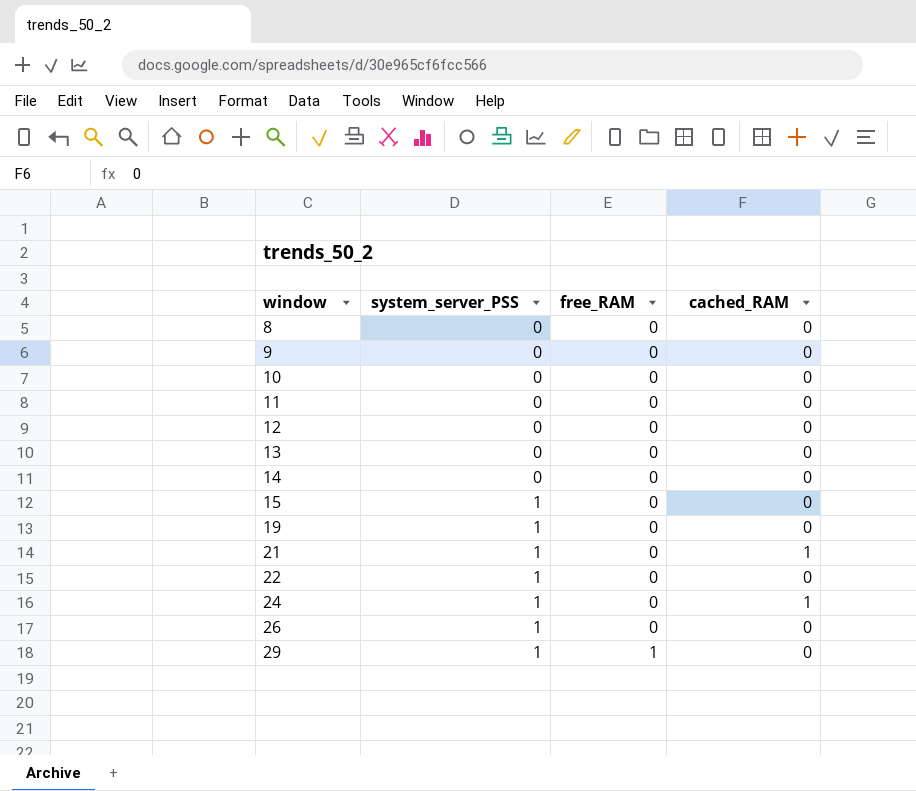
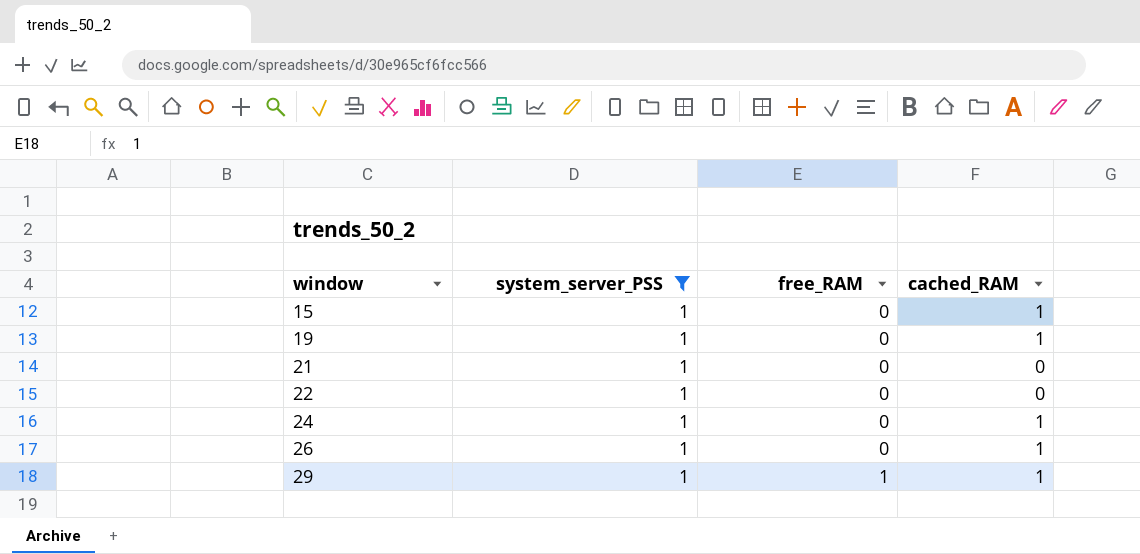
filter: none -> system_server_PSS = 1
15 | cached_RAM: 0 -> 1
19 | cached_RAM: 0 -> 1
21 | cached_RAM: 1 -> 0
26 | cached_RAM: 0 -> 1
29 | cached_RAM: 0 -> 1

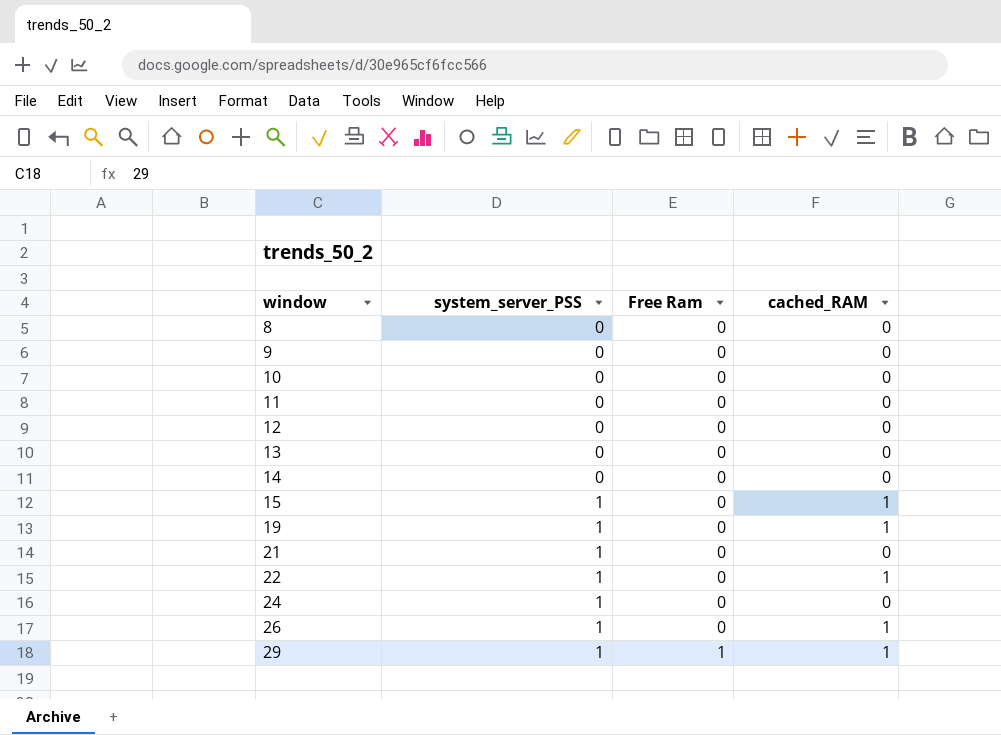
filter: system_server_PSS = 1 -> none
column name: free_RAM -> Free Ram
22 | cached_RAM: 0 -> 1
24 | cached_RAM: 1 -> 0

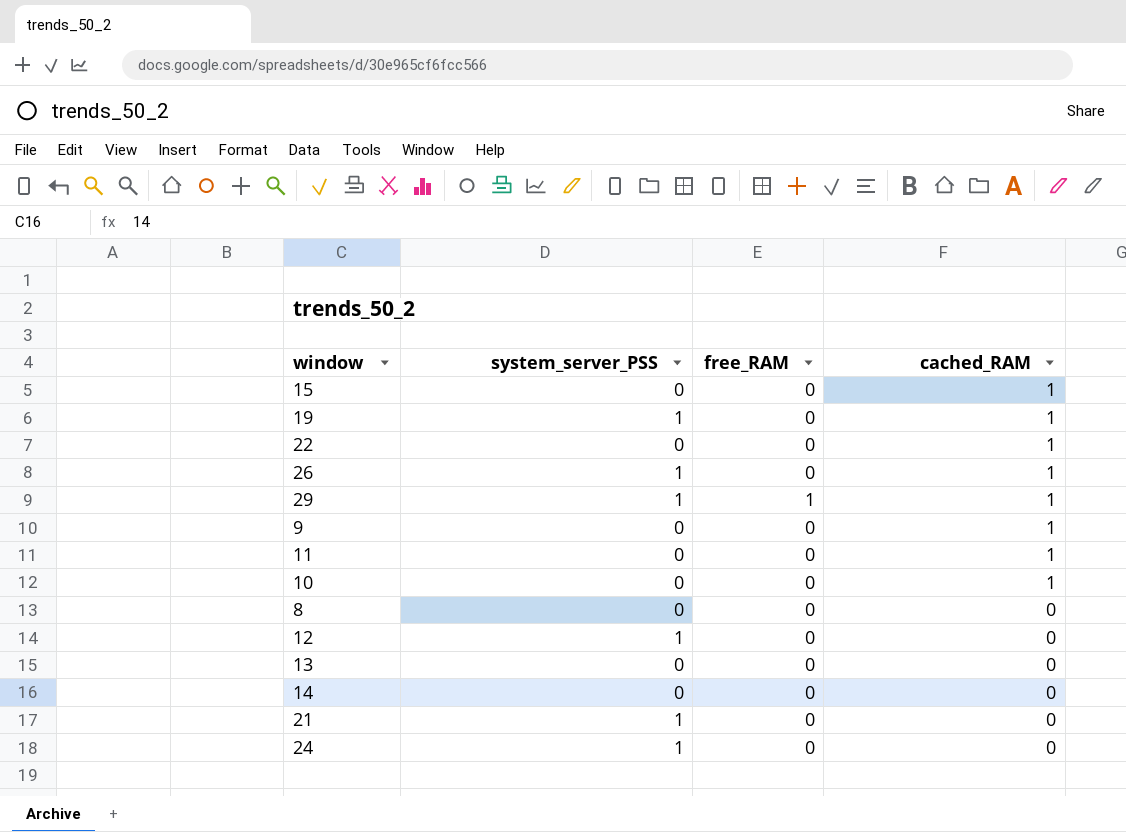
row order: window ascending -> cached_RAM descending
column name: Free Ram -> free_RAM
15 | system_server_PSS: 1 -> 0
22 | system_server_PSS: 1 -> 0
9 | cached_RAM: 0 -> 1
11 | cached_RAM: 0 -> 1
10 | cached_RAM: 0 -> 1
12 | system_server_PSS: 0 -> 1

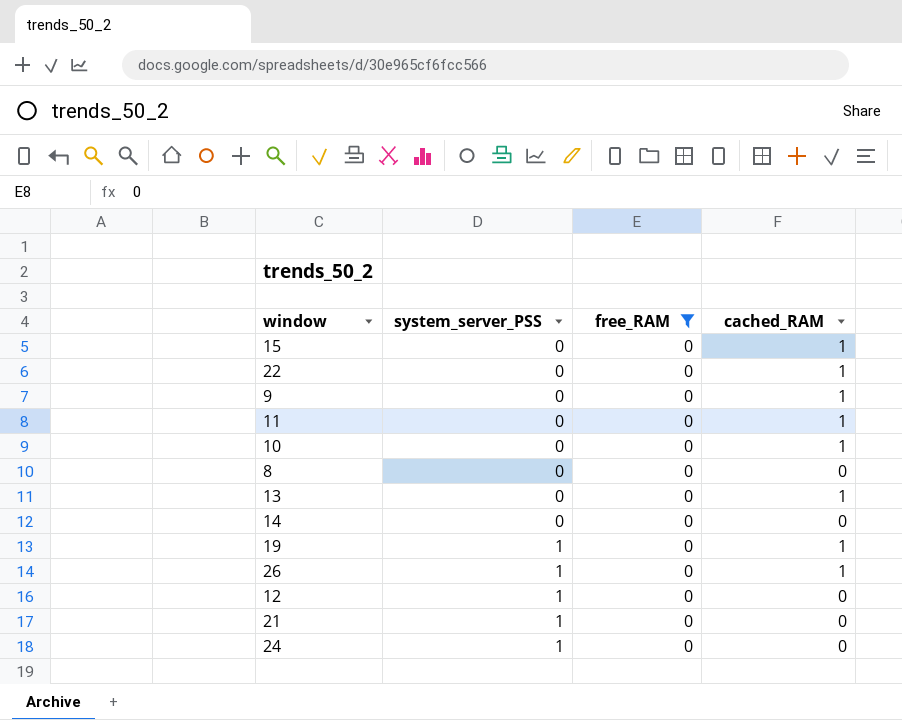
filter: none -> free_RAM = 0
row order: cached_RAM descending -> system_server_PSS ascending
13 | cached_RAM: 0 -> 1

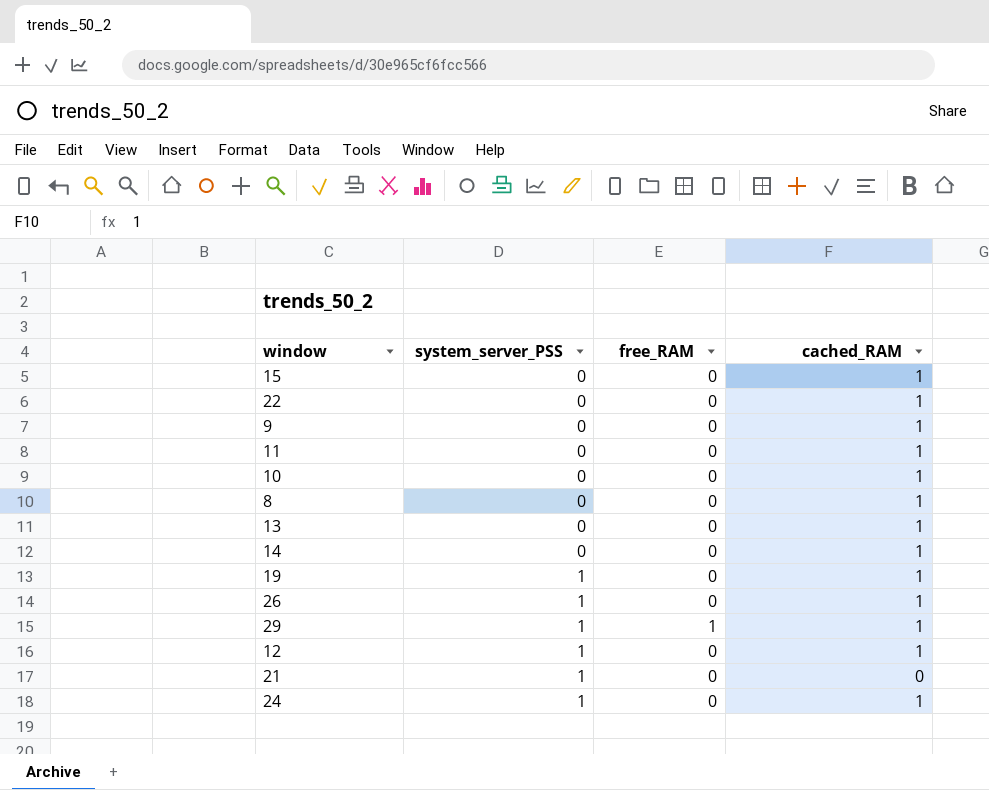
filter: free_RAM = 0 -> none
8 | cached_RAM: 0 -> 1
14 | cached_RAM: 0 -> 1
12 | cached_RAM: 0 -> 1
24 | cached_RAM: 0 -> 1

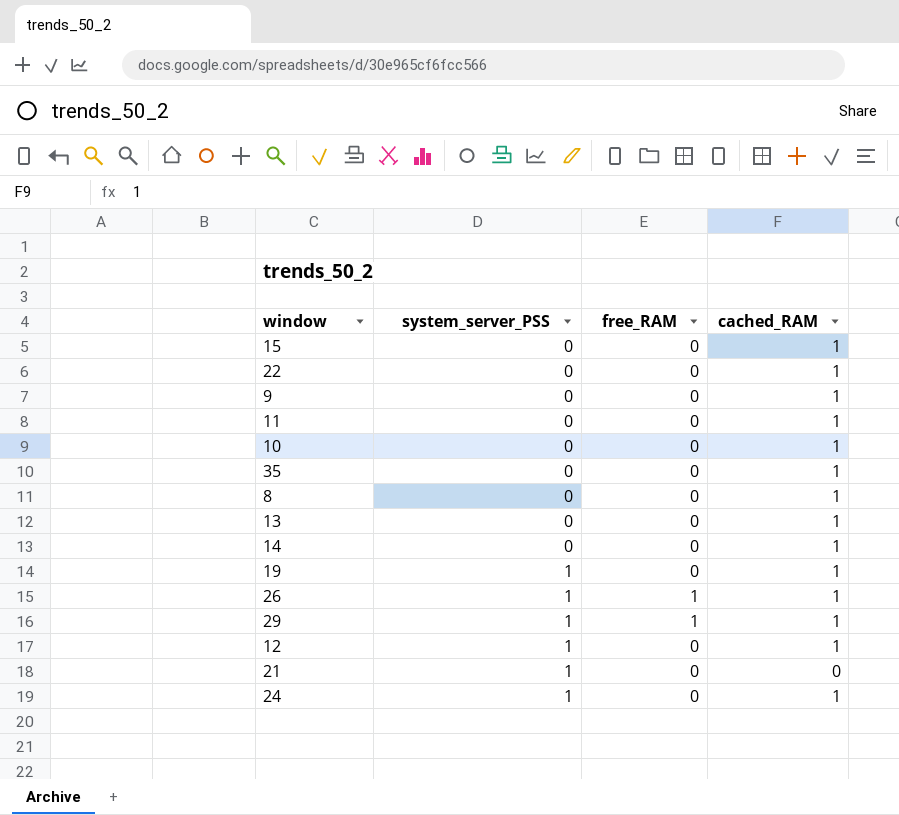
row 35: none -> 0 | 0 | 1
26 | free_RAM: 0 -> 1

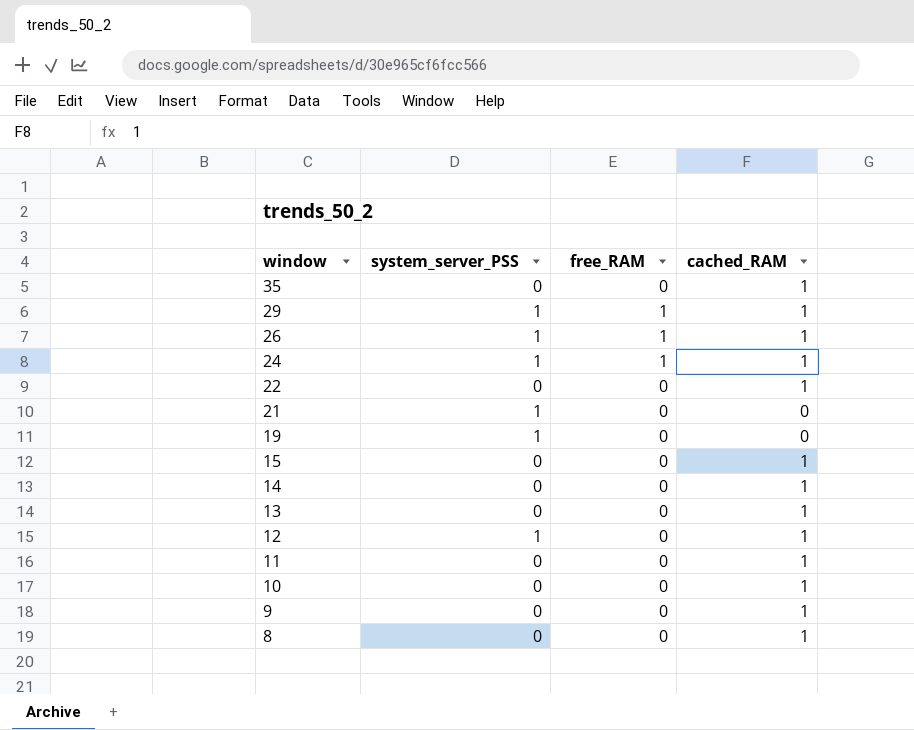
row order: system_server_PSS ascending -> window descending
24 | free_RAM: 0 -> 1
19 | cached_RAM: 1 -> 0

